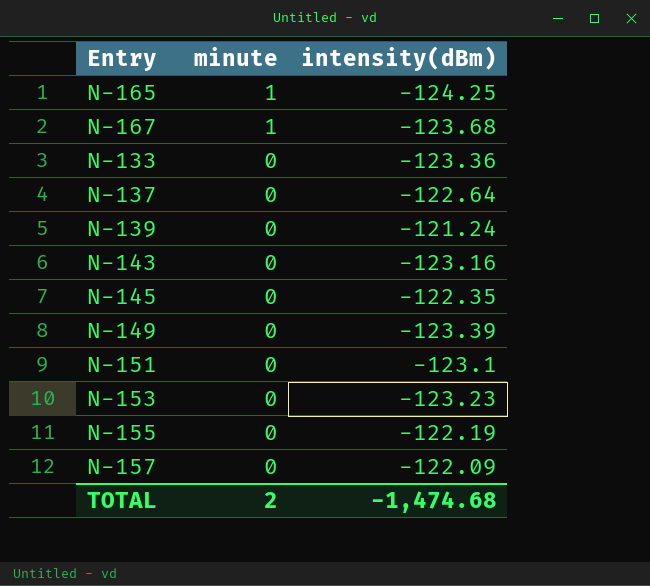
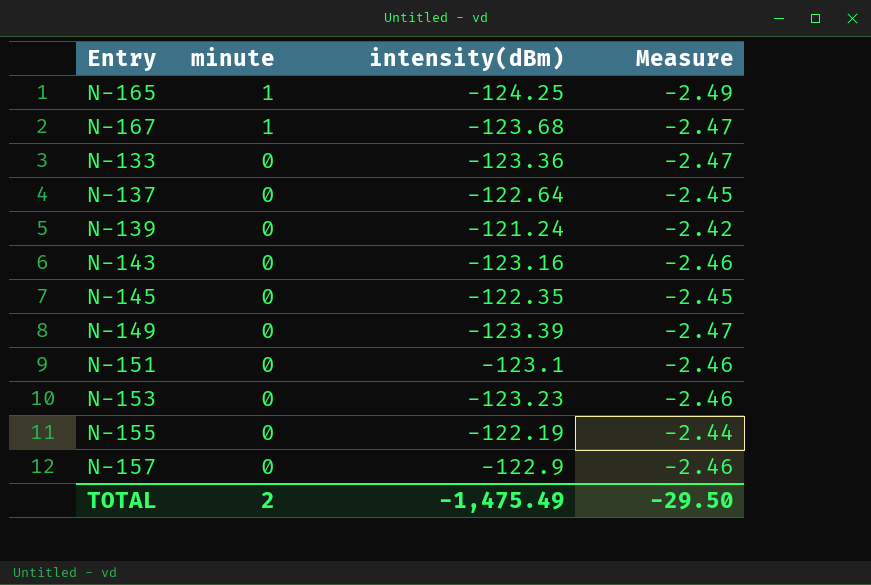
column Measure | formula: none -> [intensity(dBm)] * 0.02
N-157 | intensity(dBm): -122.09 -> -122.9
TOTAL | intensity(dBm): -1,474.68 -> -1,475.49

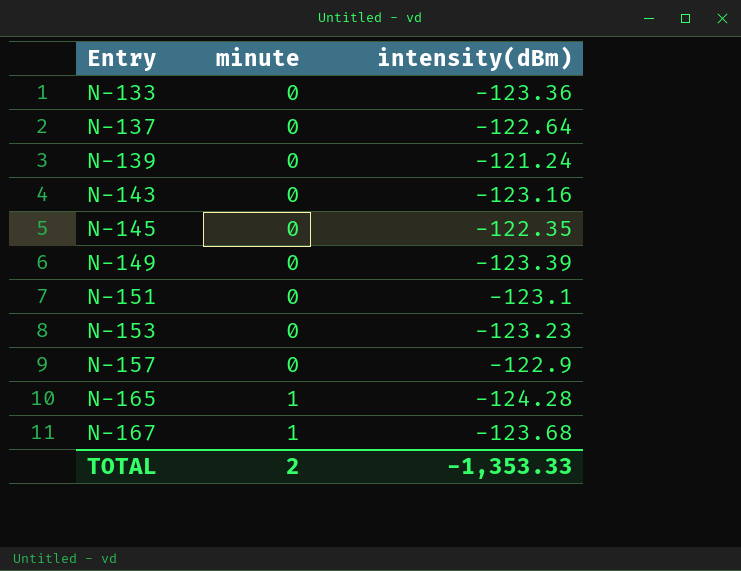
row order: minute descending -> Entry ascending
column Measure | formula: [intensity(dBm)] * 0.02 -> none
row N-155: 0 | -122.19 | -2.44 -> none
N-165 | intensity(dBm): -124.25 -> -124.28
TOTAL | intensity(dBm): -1,475.49 -> -1,353.33

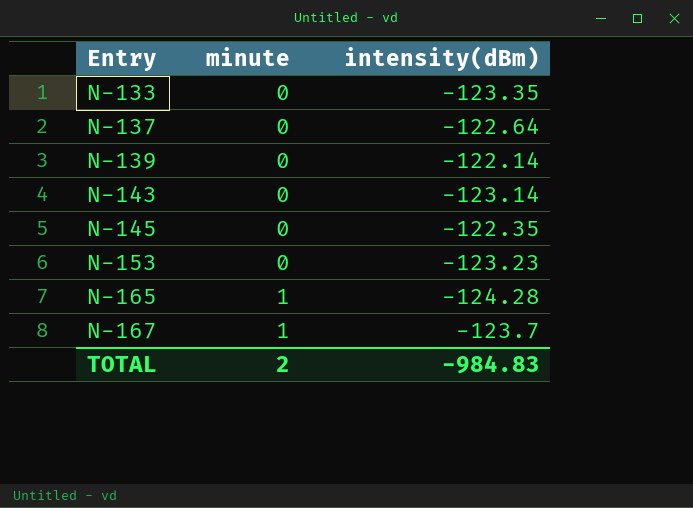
row N-149: 0 | -123.39 -> none
row N-151: 0 | -123.1 -> none
row N-157: 0 | -122.9 -> none
N-133 | intensity(dBm): -123.36 -> -123.35
N-139 | intensity(dBm): -121.24 -> -122.14
N-143 | intensity(dBm): -123.16 -> -123.14
N-167 | intensity(dBm): -123.68 -> -123.7
TOTAL | intensity(dBm): -1,353.33 -> -984.83

